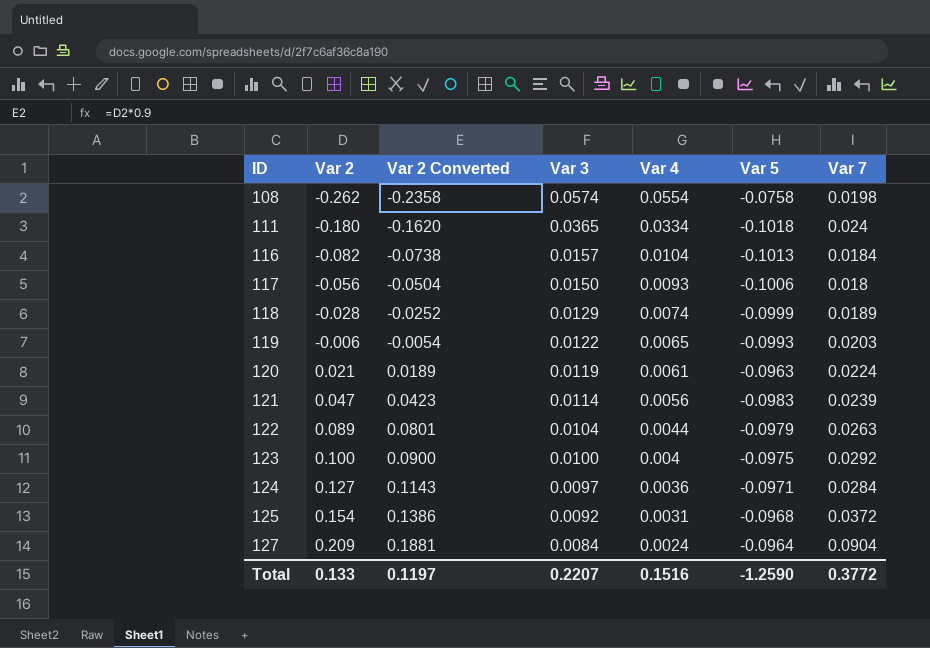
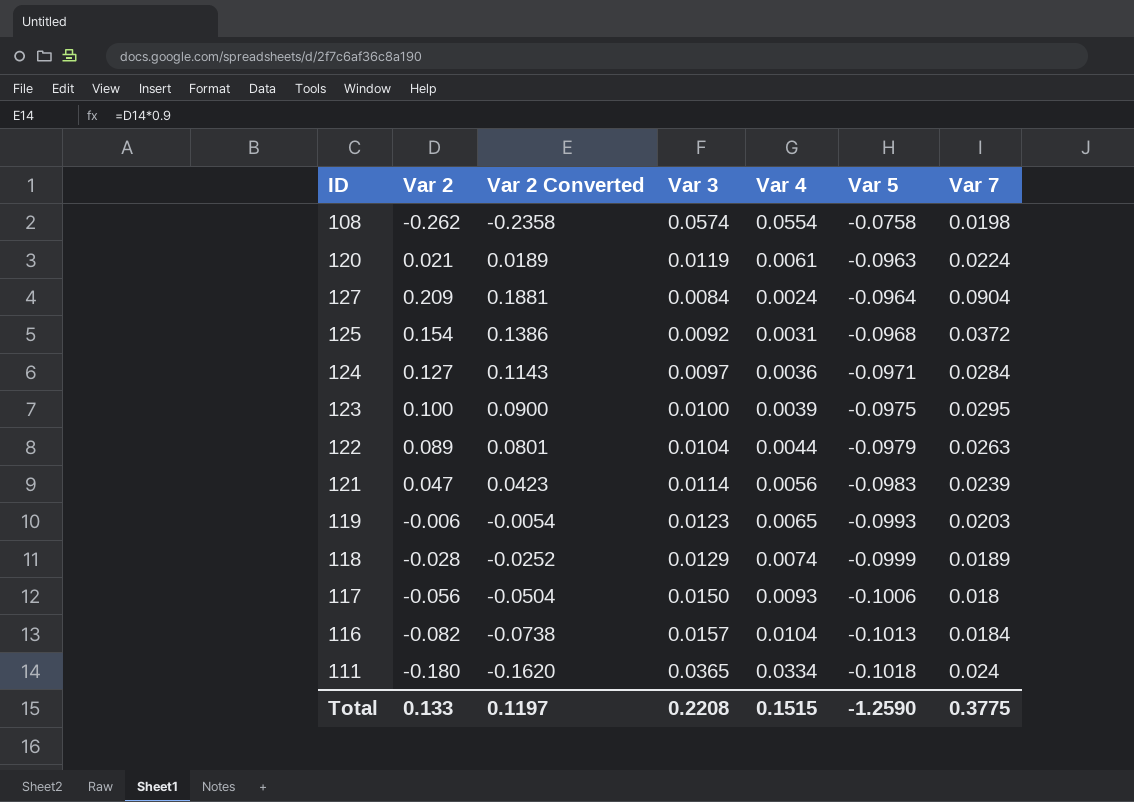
row order: ID ascending -> Var 5 descending
123 | Var 4: 0.004 -> 0.0039
123 | Var 7: 0.0292 -> 0.0295
119 | Var 3: 0.0122 -> 0.0123
Total | Var 3: 0.2207 -> 0.2208
Total | Var 4: 0.1516 -> 0.1515
Total | Var 7: 0.3772 -> 0.3775

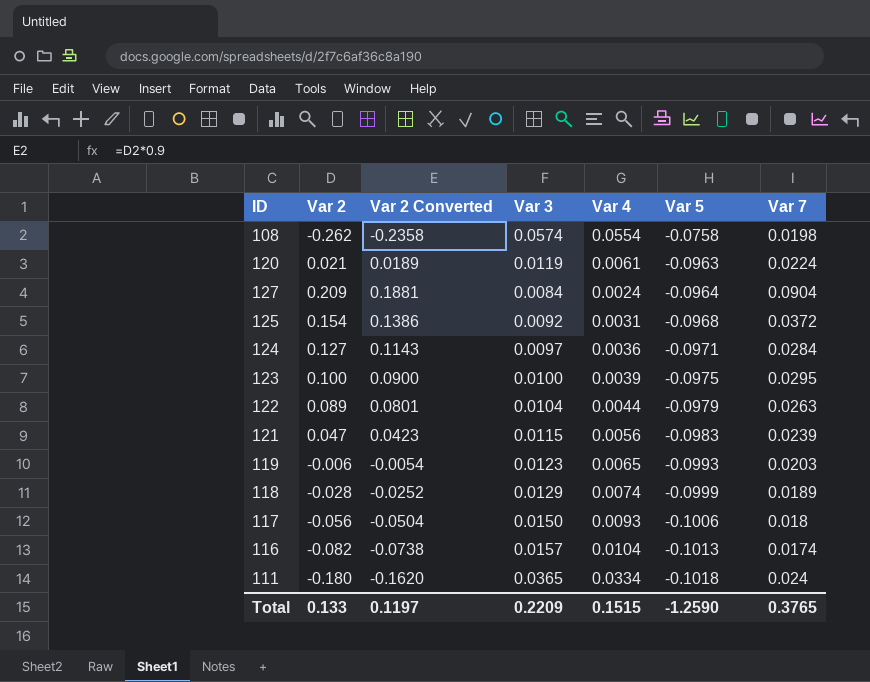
121 | Var 3: 0.0114 -> 0.0115
116 | Var 7: 0.0184 -> 0.0174
Total | Var 3: 0.2208 -> 0.2209
Total | Var 7: 0.3775 -> 0.3765

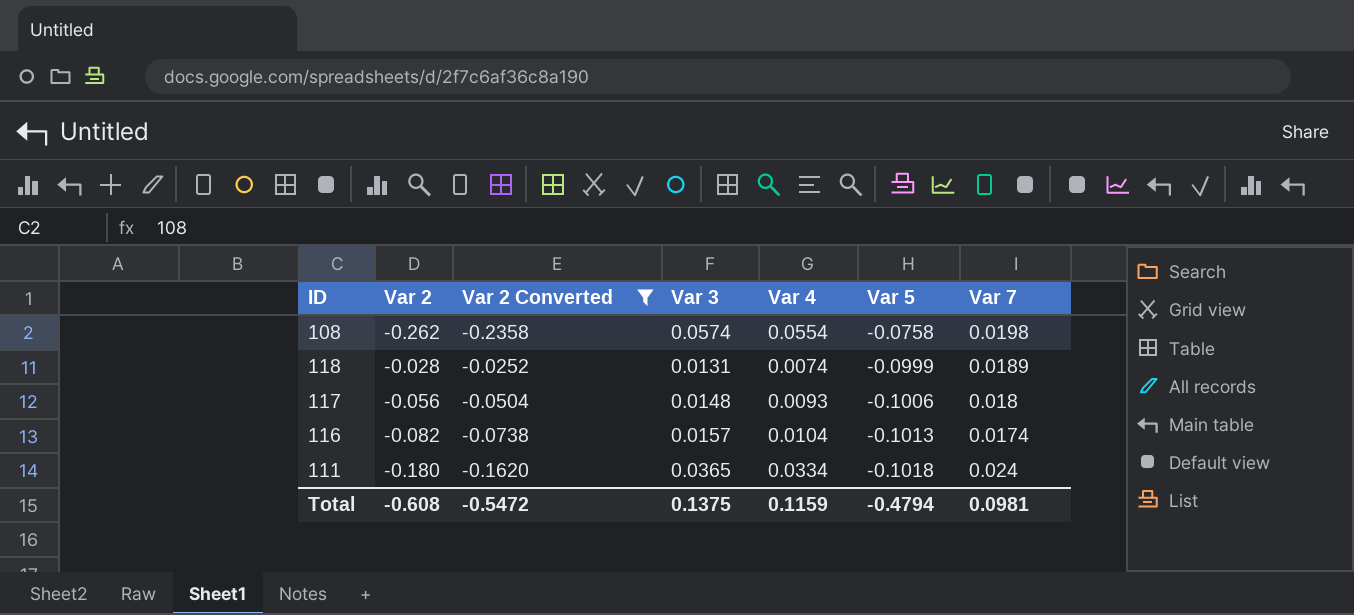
filter: none -> Var 2 Converted <= -0.0252
118 | Var 3: 0.0129 -> 0.0131
117 | Var 3: 0.0150 -> 0.0148
Total | Var 2: 0.133 -> -0.608
Total | Var 2 Converted: 0.1197 -> -0.5472
Total | Var 3: 0.2209 -> 0.1375
Total | Var 4: 0.1515 -> 0.1159
Total | Var 5: -1.2590 -> -0.4794
Total | Var 7: 0.3765 -> 0.0981

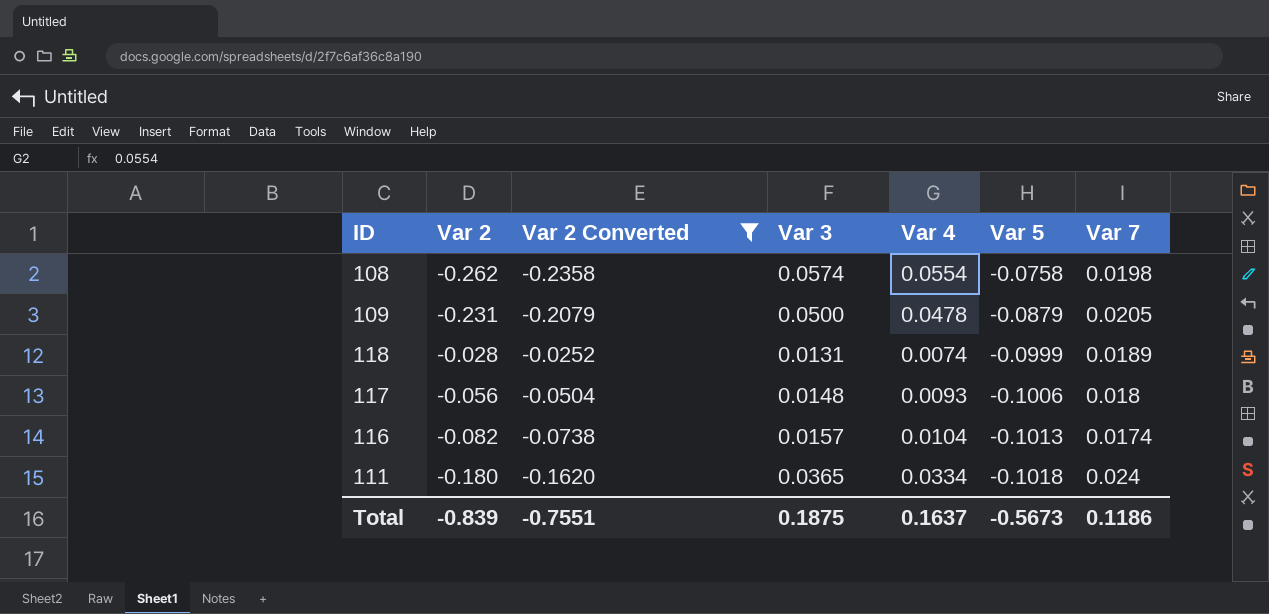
row 109: none -> -0.231 | -0.2079 | 0.0500 | 0.0478 | -0.0879 | 0.0205
Total | Var 2: -0.608 -> -0.839
Total | Var 2 Converted: -0.5472 -> -0.7551
Total | Var 3: 0.1375 -> 0.1875
Total | Var 4: 0.1159 -> 0.1637
Total | Var 5: -0.4794 -> -0.5673
Total | Var 7: 0.0981 -> 0.1186

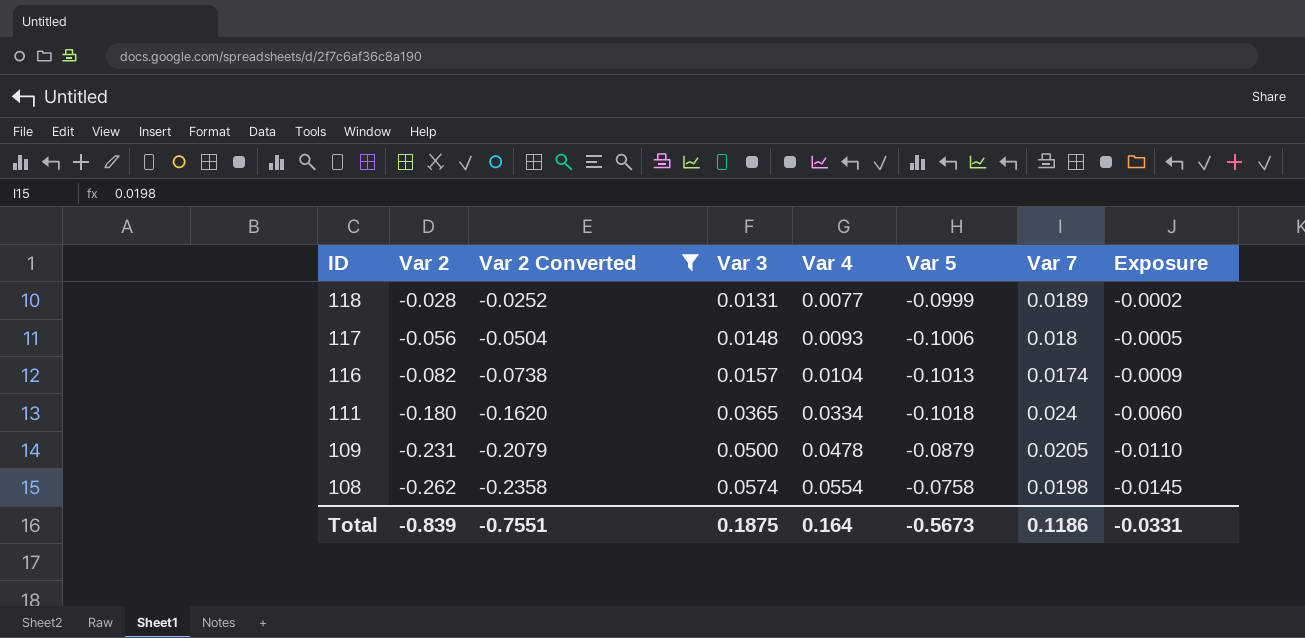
row order: Var 5 descending -> ID descending
column Exposure | formula: none -> [Var 2] * [Var 4]
118 | Var 4: 0.0074 -> 0.0077
Total | Var 4: 0.1637 -> 0.164

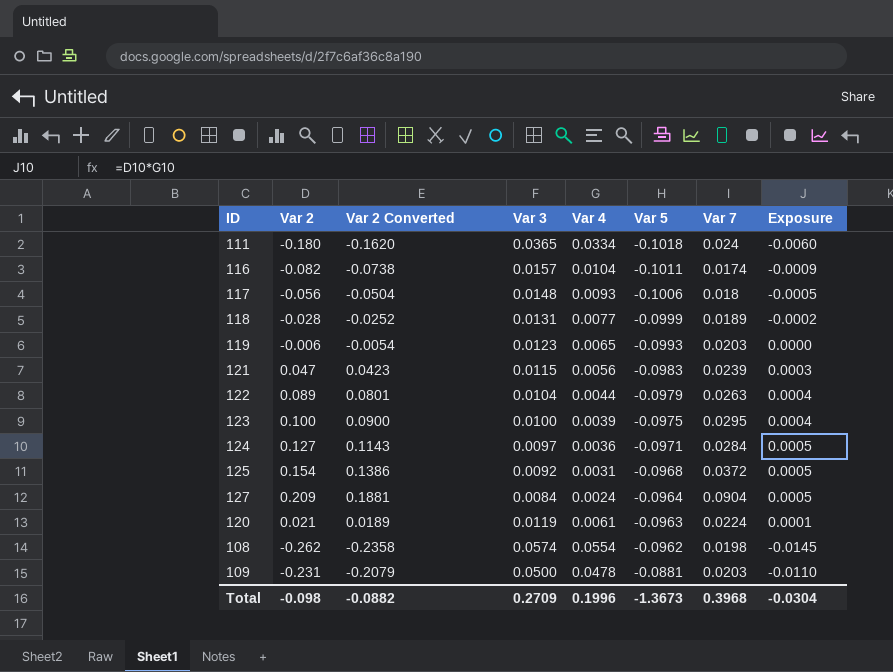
filter: Var 2 Converted <= -0.0252 -> none
row order: ID descending -> Var 5 ascending
116 | Var 5: -0.1013 -> -0.1011
108 | Var 5: -0.0758 -> -0.0962
109 | Var 5: -0.0879 -> -0.0881
109 | Var 7: 0.0205 -> 0.0203
Total | Var 2: -0.839 -> -0.098
Total | Var 2 Converted: -0.7551 -> -0.0882
Total | Var 3: 0.1875 -> 0.2709
Total | Var 4: 0.164 -> 0.1996
Total | Var 5: -0.5673 -> -1.3673
Total | Var 7: 0.1186 -> 0.3968
Total | Exposure: -0.0331 -> -0.0304

